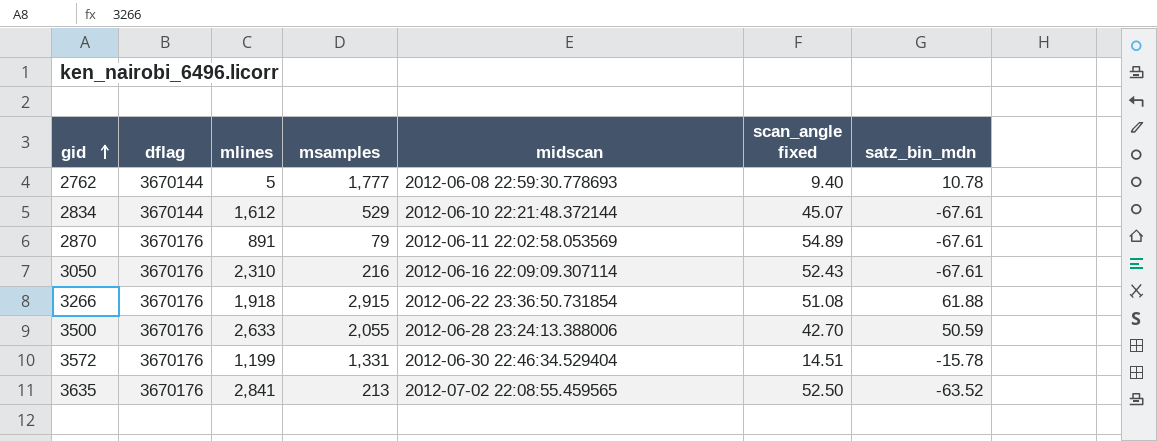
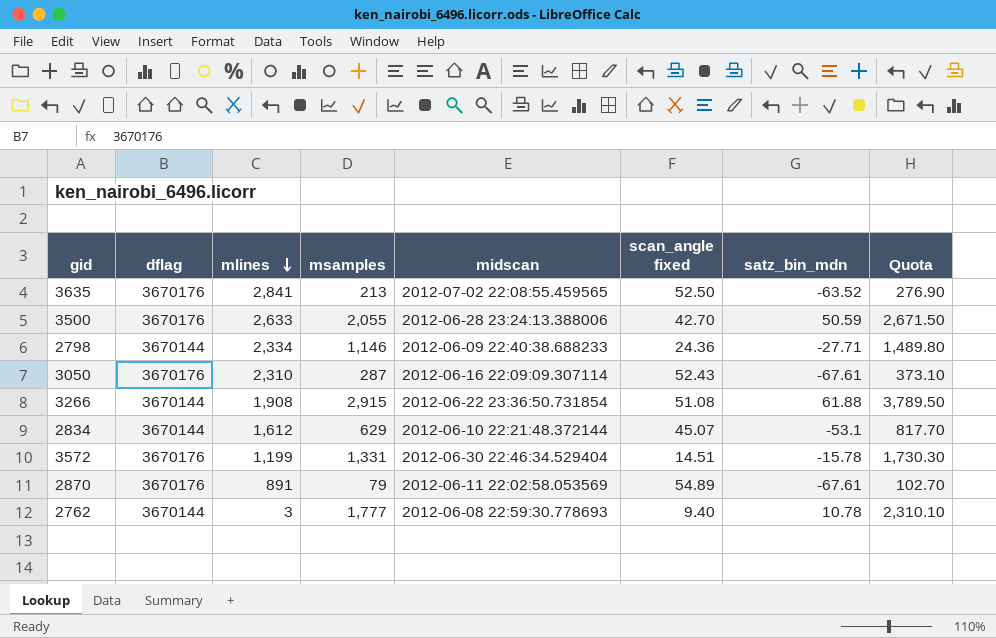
row order: gid ascending -> mlines descending
column Quota | formula: none -> [msamples] * 1.3
row 2798: none -> 3670144 | 2,334 | 1,146 | 2012-06-09 22:40:38.688233 | 24.36 | -27.71 | 1,489.80
3050 | msamples: 216 -> 287
3266 | dflag: 3670176 -> 3670144
3266 | mlines: 1,918 -> 1,908
2834 | msamples: 529 -> 629
2834 | satz_bin_mdn: -67.61 -> -53.1
2762 | mlines: 5 -> 3

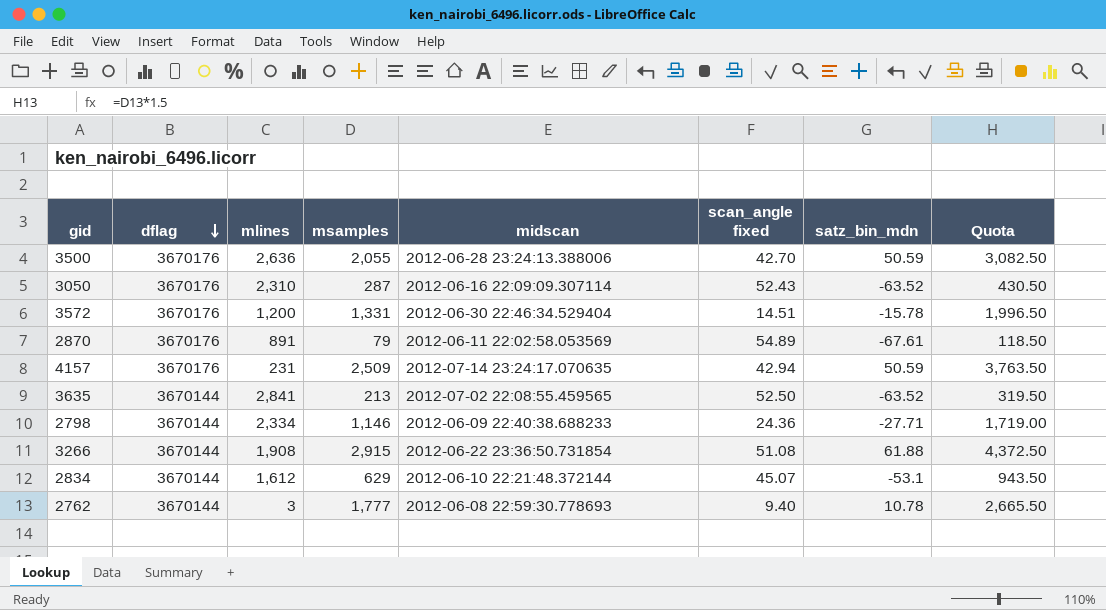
row order: mlines descending -> dflag descending
column Quota | formula: [msamples] * 1.3 -> [msamples] * 1.5
3500 | mlines: 2,633 -> 2,636
3050 | satz_bin_mdn: -67.61 -> -63.52
3572 | mlines: 1,199 -> 1,200
row 4157: none -> 3670176 | 231 | 2,509 | 2012-07-14 23:24:17.070635 | 42.94 | 50.59 | 3,763.50
3635 | dflag: 3670176 -> 3670144

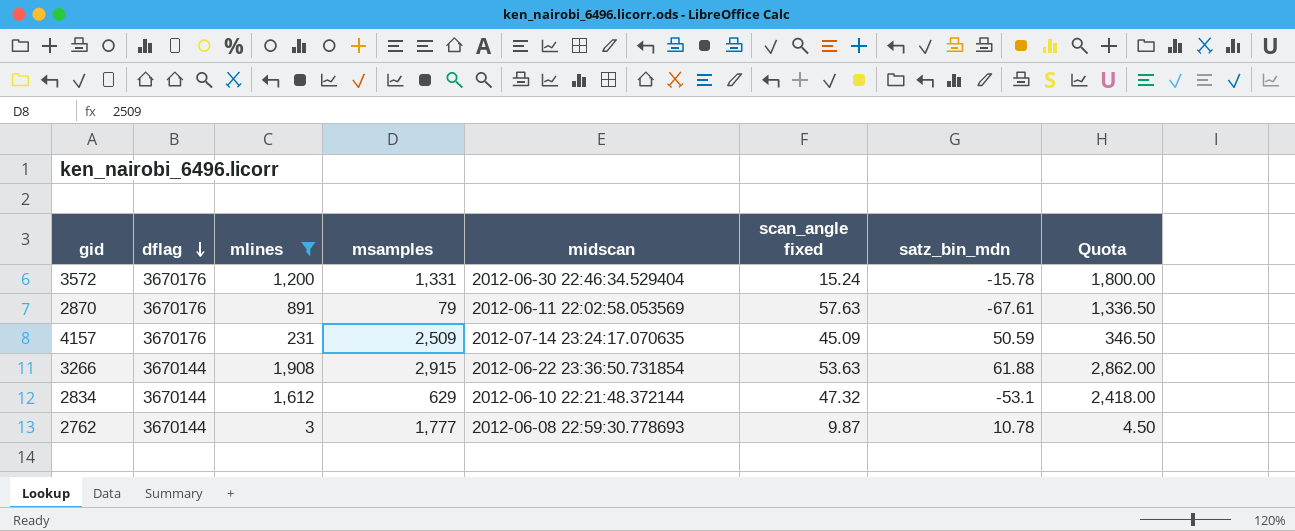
filter: none -> mlines <= 1,908
column Quota | formula: [msamples] * 1.5 -> [mlines] * 1.5
3572 | scan_angle fixed: 14.51 -> 15.24
2870 | scan_angle fixed: 54.89 -> 57.63
4157 | scan_angle fixed: 42.94 -> 45.09
3266 | scan_angle fixed: 51.08 -> 53.63
2834 | scan_angle fixed: 45.07 -> 47.32
2762 | scan_angle fixed: 9.40 -> 9.87

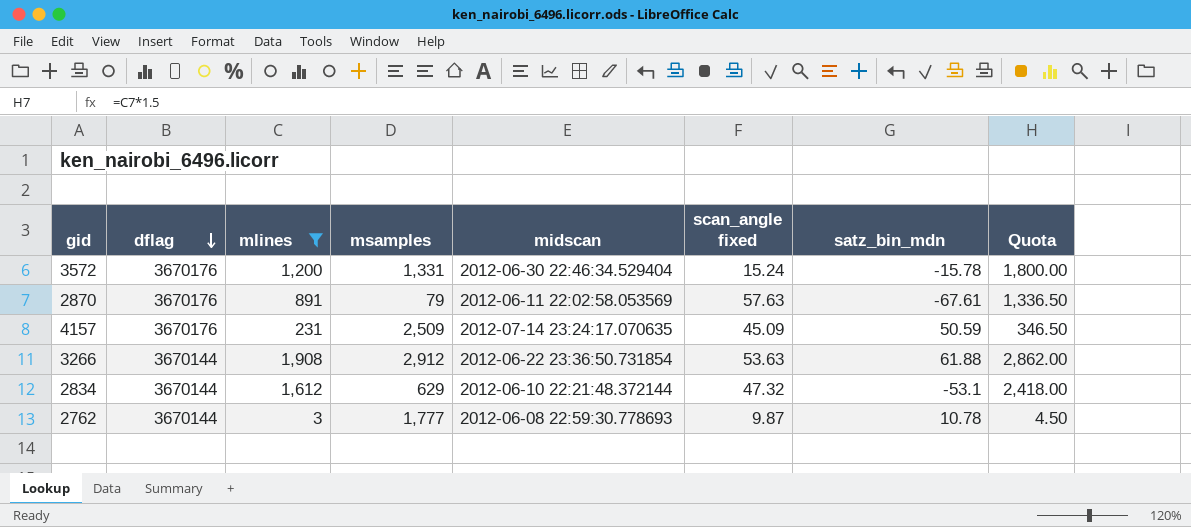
3266 | msamples: 2,915 -> 2,912

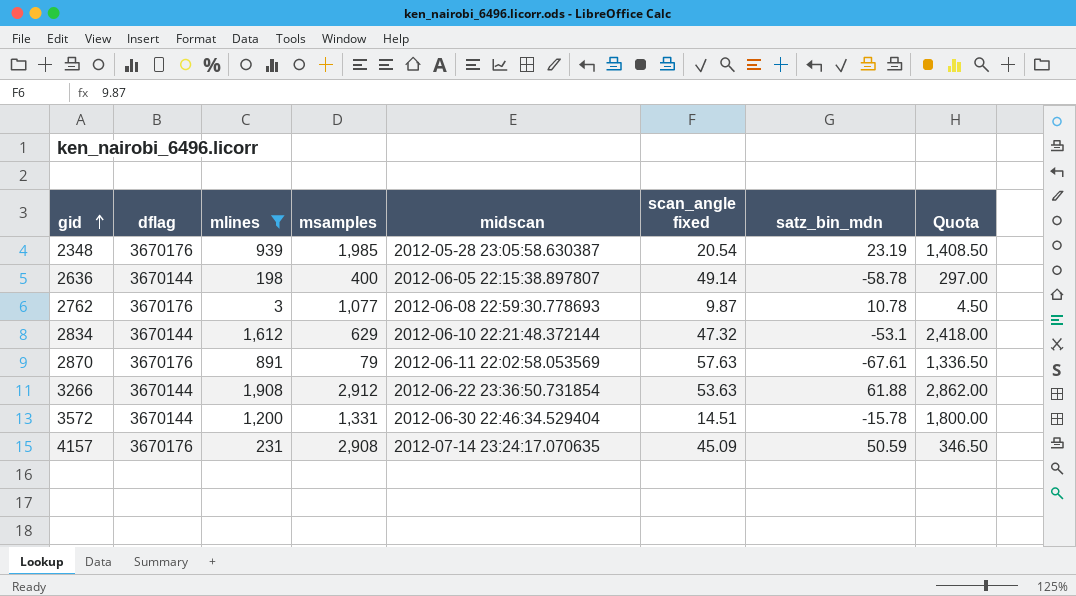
row order: dflag descending -> gid ascending
row 2348: none -> 3670176 | 939 | 1,985 | 2012-05-28 23:05:58.630387 | 20.54 | 23.19 | 1,408.50
row 2636: none -> 3670144 | 198 | 400 | 2012-06-05 22:15:38.897807 | 49.14 | -58.78 | 297.00
2762 | dflag: 3670144 -> 3670176
2762 | msamples: 1,777 -> 1,077
3572 | dflag: 3670176 -> 3670144
3572 | scan_angle fixed: 15.24 -> 14.51
4157 | msamples: 2,509 -> 2,908

